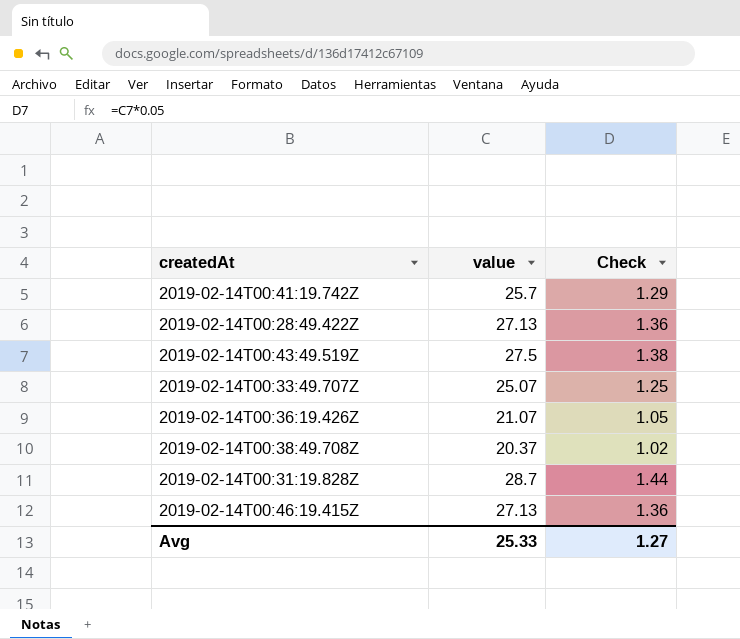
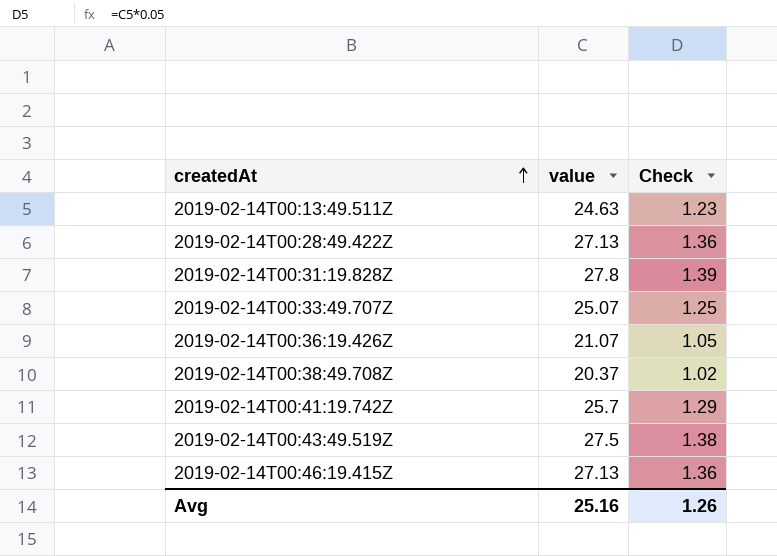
row order: none -> createdAt ascending
row 2019-02-14T00:13:49.511Z: none -> 24.63 | 1.23
2019-02-14T00:31:19.828Z | value: 28.7 -> 27.8
2019-02-14T00:31:19.828Z | Check: 1.44 -> 1.39
Avg | value: 25.33 -> 25.16
Avg | Check: 1.27 -> 1.26

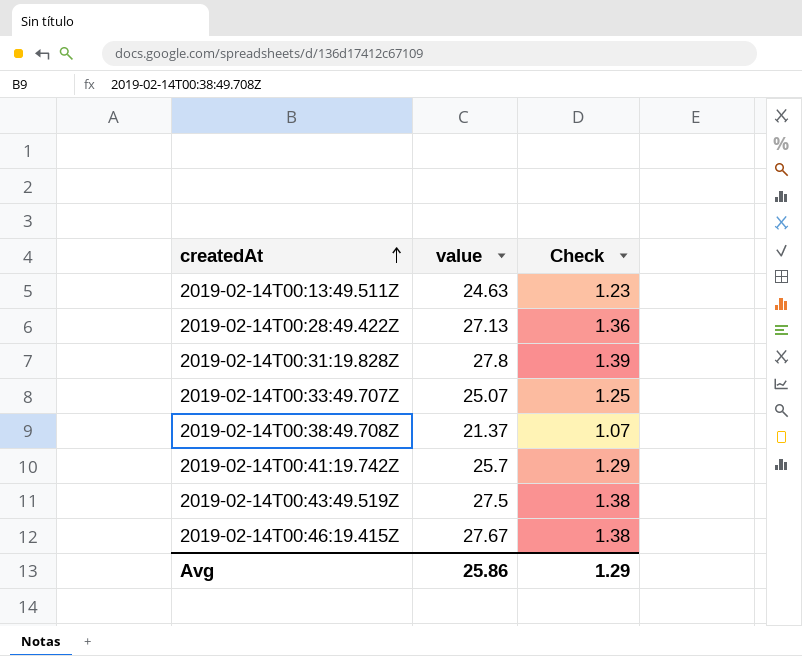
row 2019-02-14T00:36:19.426Z: 21.07 | 1.05 -> none
2019-02-14T00:38:49.708Z | value: 20.37 -> 21.37
2019-02-14T00:38:49.708Z | Check: 1.02 -> 1.07
2019-02-14T00:46:19.415Z | value: 27.13 -> 27.67
2019-02-14T00:46:19.415Z | Check: 1.36 -> 1.38
Avg | value: 25.16 -> 25.86
Avg | Check: 1.26 -> 1.29

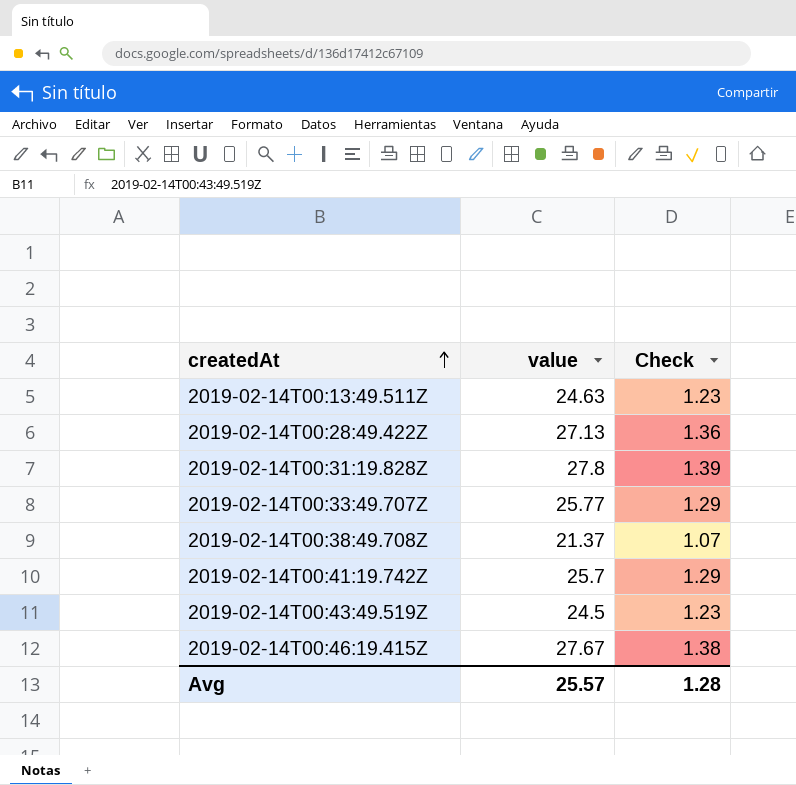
2019-02-14T00:33:49.707Z | value: 25.07 -> 25.77
2019-02-14T00:33:49.707Z | Check: 1.25 -> 1.29
2019-02-14T00:43:49.519Z | value: 27.5 -> 24.5
2019-02-14T00:43:49.519Z | Check: 1.38 -> 1.23
Avg | value: 25.86 -> 25.57
Avg | Check: 1.29 -> 1.28

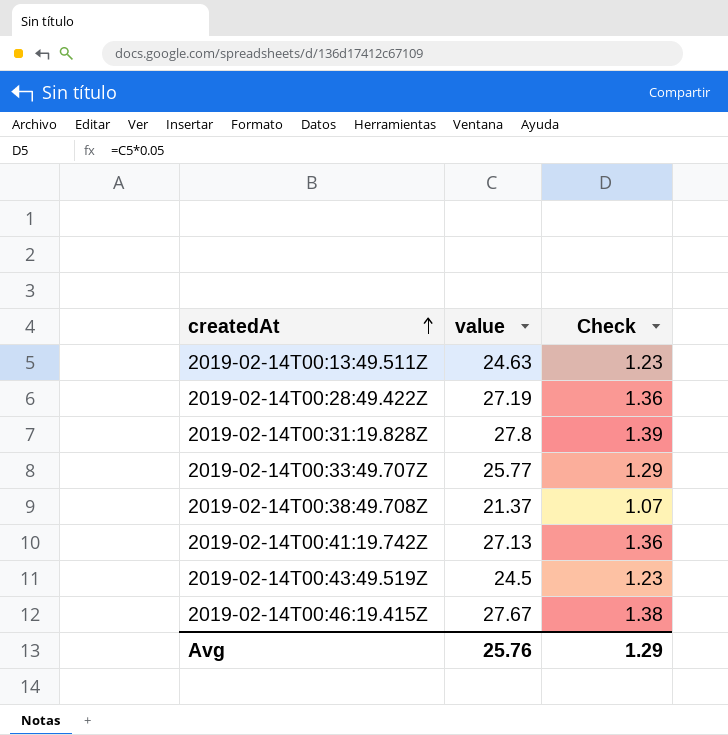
2019-02-14T00:28:49.422Z | value: 27.13 -> 27.19
2019-02-14T00:41:19.742Z | value: 25.7 -> 27.13
2019-02-14T00:41:19.742Z | Check: 1.29 -> 1.36
Avg | value: 25.57 -> 25.76
Avg | Check: 1.28 -> 1.29

